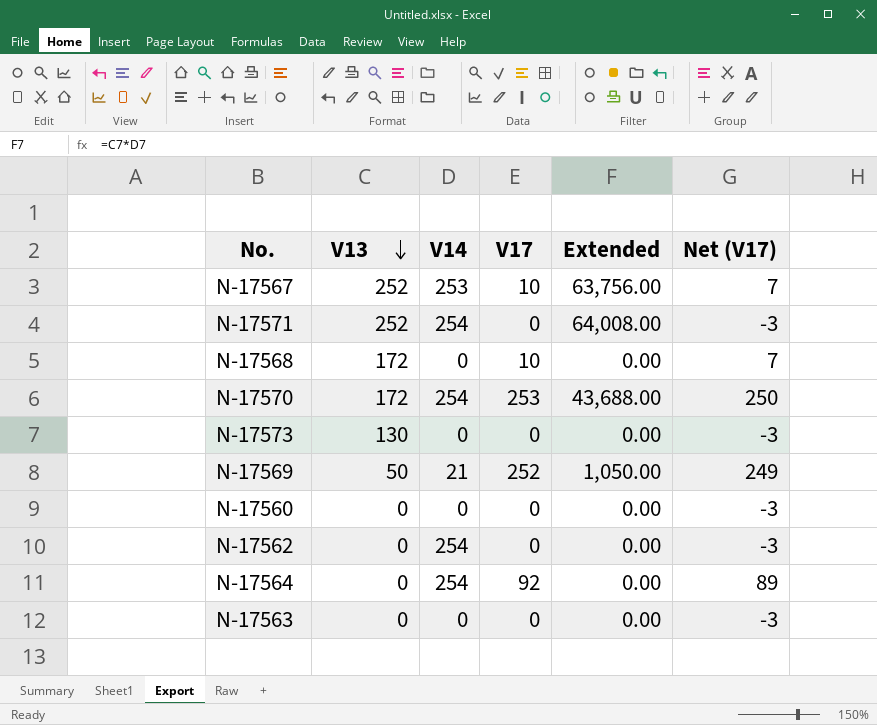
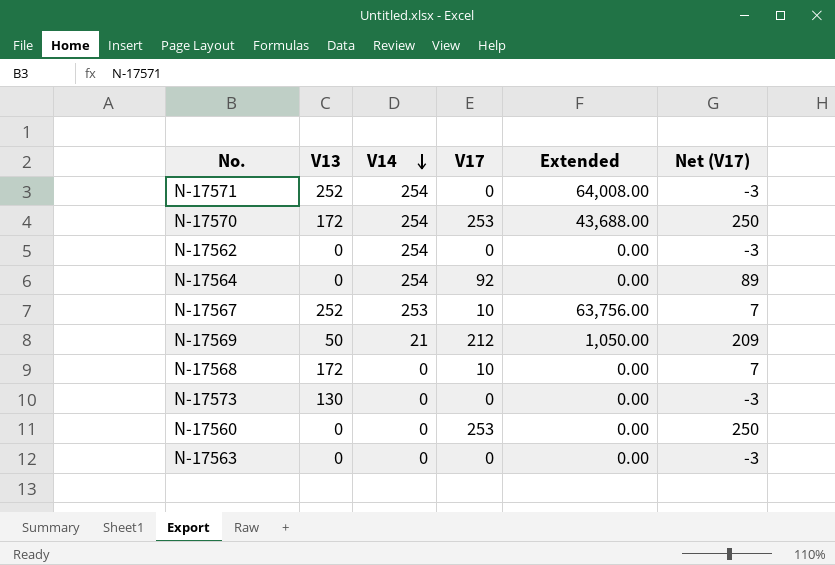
row order: V13 descending -> V14 descending
N-17569 | V17: 252 -> 212
N-17569 | Net (V17): 249 -> 209
N-17560 | V17: 0 -> 253
N-17560 | Net (V17): -3 -> 250

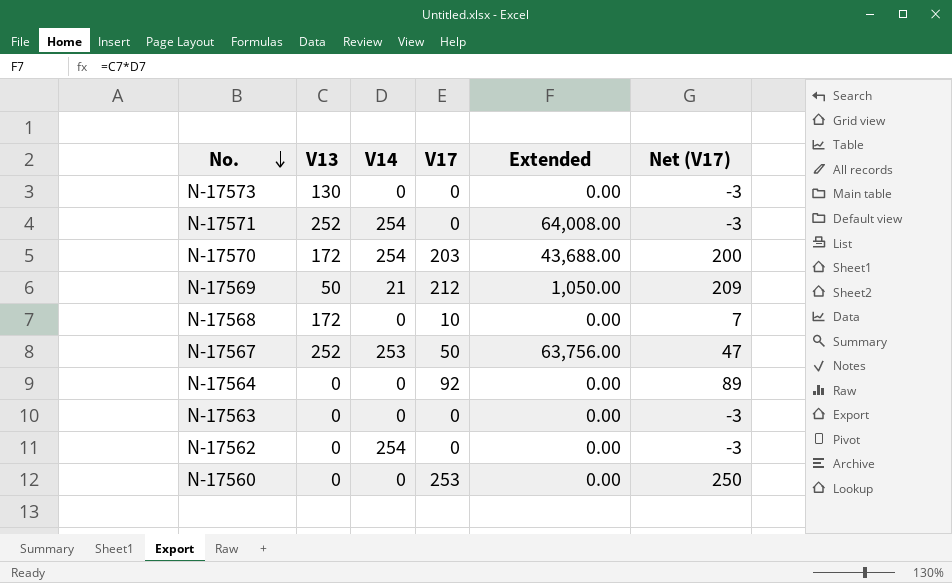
row order: V14 descending -> No. descending
N-17570 | V17: 253 -> 203
N-17570 | Net (V17): 250 -> 200
N-17567 | V17: 10 -> 50
N-17567 | Net (V17): 7 -> 47
N-17564 | V14: 254 -> 0

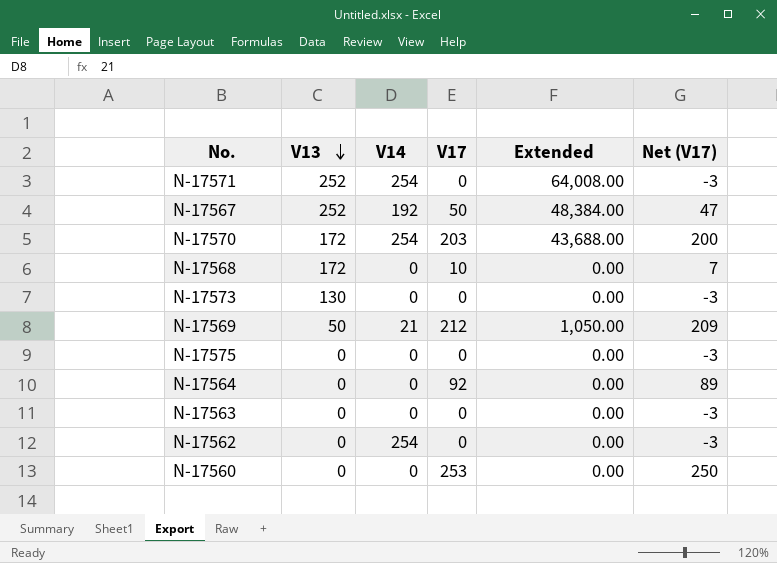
row order: No. descending -> V13 descending
N-17567 | V14: 253 -> 192
N-17567 | Extended: 63,756.00 -> 48,384.00
row N-17575: none -> 0 | 0 | 0 | 0.00 | -3

